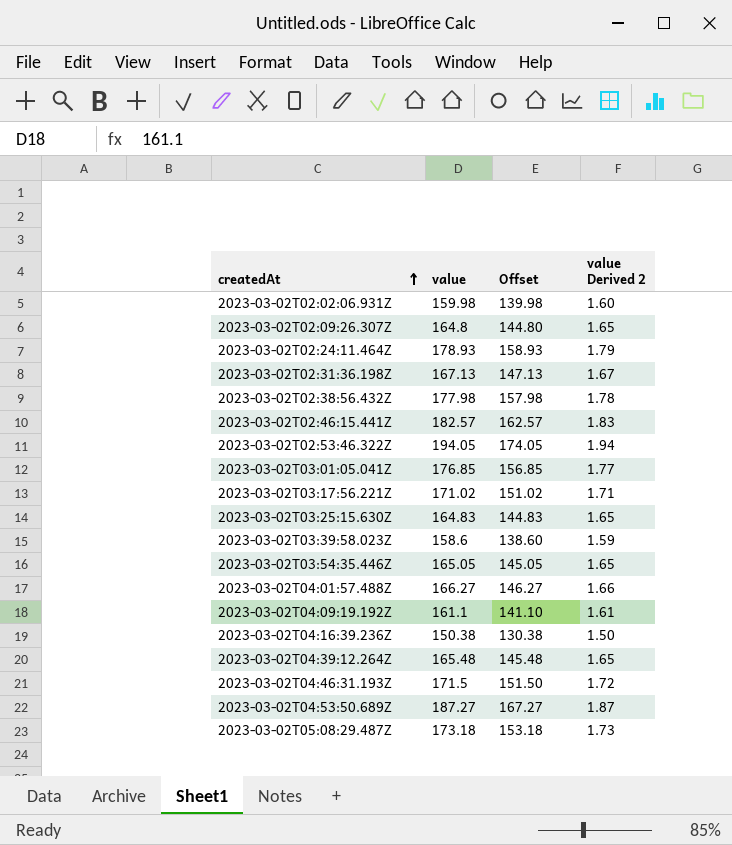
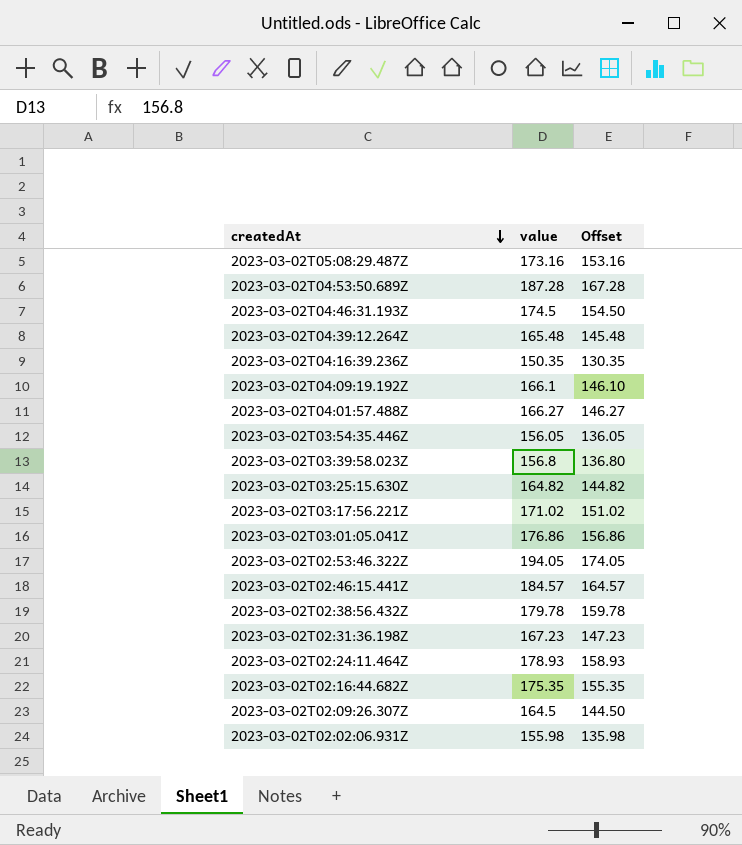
row order: createdAt ascending -> createdAt descending
column value Derived 2 | formula: [value] * 0.01 -> none
2023-03-02T05:08:29.487Z | value: 173.18 -> 173.16
2023-03-02T05:08:29.487Z | Offset: 153.18 -> 153.16
2023-03-02T04:53:50.689Z | value: 187.27 -> 187.28
2023-03-02T04:53:50.689Z | Offset: 167.27 -> 167.28
2023-03-02T04:46:31.193Z | value: 171.5 -> 174.5
2023-03-02T04:46:31.193Z | Offset: 151.50 -> 154.50
2023-03-02T04:16:39.236Z | value: 150.38 -> 150.35
2023-03-02T04:16:39.236Z | Offset: 130.38 -> 130.35
2023-03-02T04:09:19.192Z | value: 161.1 -> 166.1
2023-03-02T04:09:19.192Z | Offset: 141.10 -> 146.10
2023-03-02T03:54:35.446Z | value: 165.05 -> 156.05
2023-03-02T03:54:35.446Z | Offset: 145.05 -> 136.05
2023-03-02T03:39:58.023Z | value: 158.6 -> 156.8
2023-03-02T03:39:58.023Z | Offset: 138.60 -> 136.80
2023-03-02T03:25:15.630Z | value: 164.83 -> 164.82
2023-03-02T03:25:15.630Z | Offset: 144.83 -> 144.82
2023-03-02T03:01:05.041Z | value: 176.85 -> 176.86
2023-03-02T03:01:05.041Z | Offset: 156.85 -> 156.86
2023-03-02T02:46:15.441Z | value: 182.57 -> 184.57
2023-03-02T02:46:15.441Z | Offset: 162.57 -> 164.57
2023-03-02T02:38:56.432Z | value: 177.98 -> 179.78
2023-03-02T02:38:56.432Z | Offset: 157.98 -> 159.78
2023-03-02T02:31:36.198Z | value: 167.13 -> 167.23
2023-03-02T02:31:36.198Z | Offset: 147.13 -> 147.23
row 2023-03-02T02:16:44.682Z: none -> 175.35 | 155.35
2023-03-02T02:09:26.307Z | value: 164.8 -> 164.5
2023-03-02T02:09:26.307Z | Offset: 144.80 -> 144.50
2023-03-02T02:02:06.931Z | value: 159.98 -> 155.98
2023-03-02T02:02:06.931Z | Offset: 139.98 -> 135.98

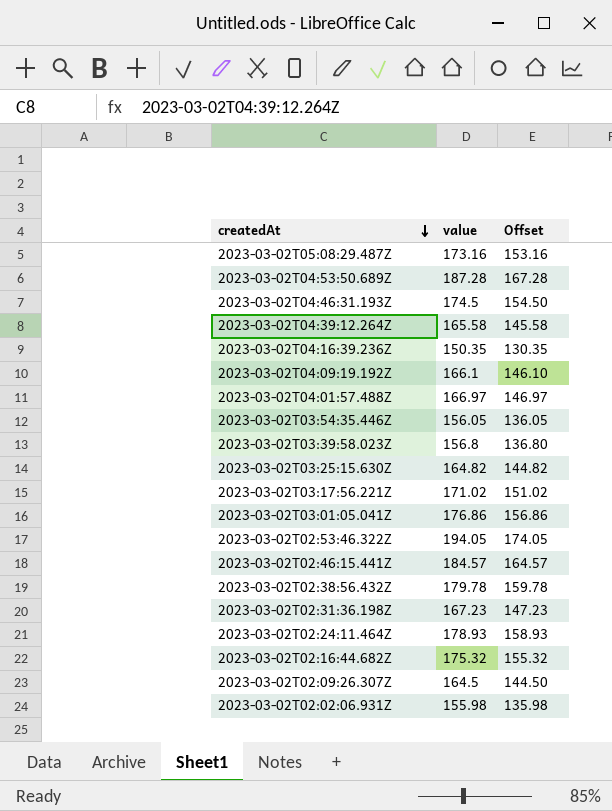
2023-03-02T04:39:12.264Z | value: 165.48 -> 165.58
2023-03-02T04:39:12.264Z | Offset: 145.48 -> 145.58
2023-03-02T04:01:57.488Z | value: 166.27 -> 166.97
2023-03-02T04:01:57.488Z | Offset: 146.27 -> 146.97
2023-03-02T02:16:44.682Z | value: 175.35 -> 175.32
2023-03-02T02:16:44.682Z | Offset: 155.35 -> 155.32

